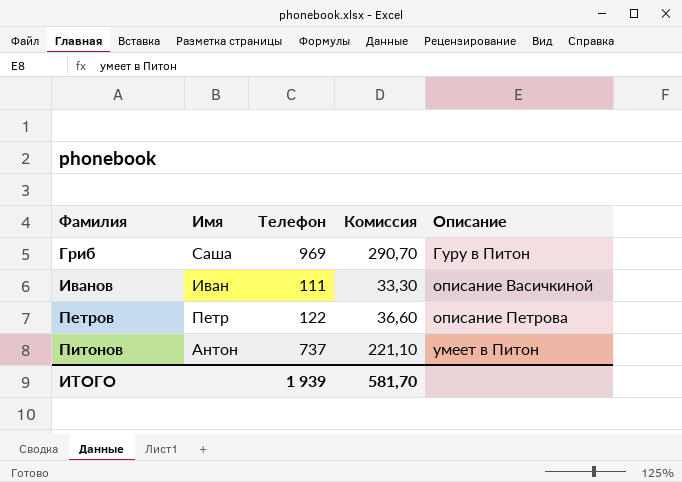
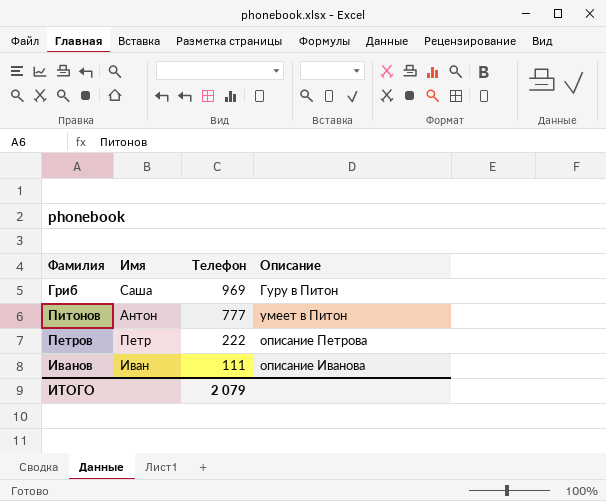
row order: Фамилия ascending -> Телефон descending
column Комиссия | formula: [Телефон] * 0,3 -> none
Питонов | Телефон: 737 -> 777
Петров | Телефон: 122 -> 222
Иванов | Описание: описание Васичкиной -> описание Иванова
ИТОГО | Телефон: 1 939 -> 2 079

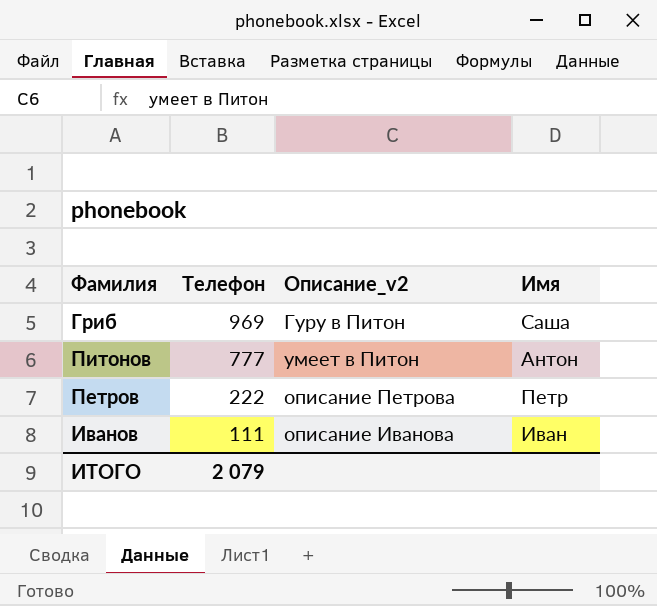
column name: Описание -> Описание_v2
column Имя | position: 2 -> 4

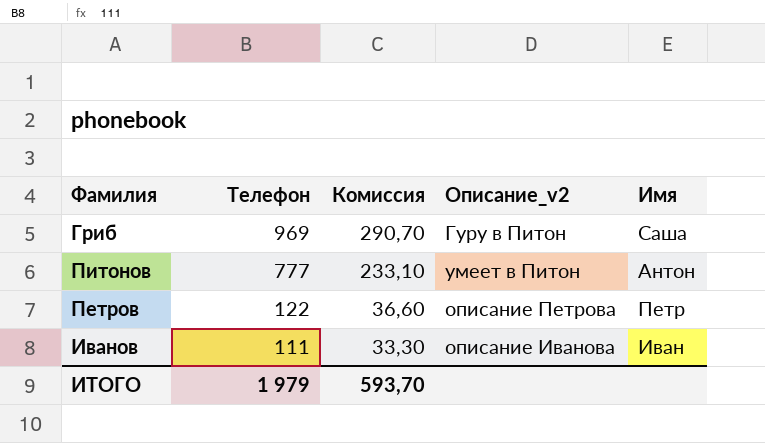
column Комиссия | formula: none -> [Телефон] * 0,3
Петров | Телефон: 222 -> 122
ИТОГО | Телефон: 2 079 -> 1 979

